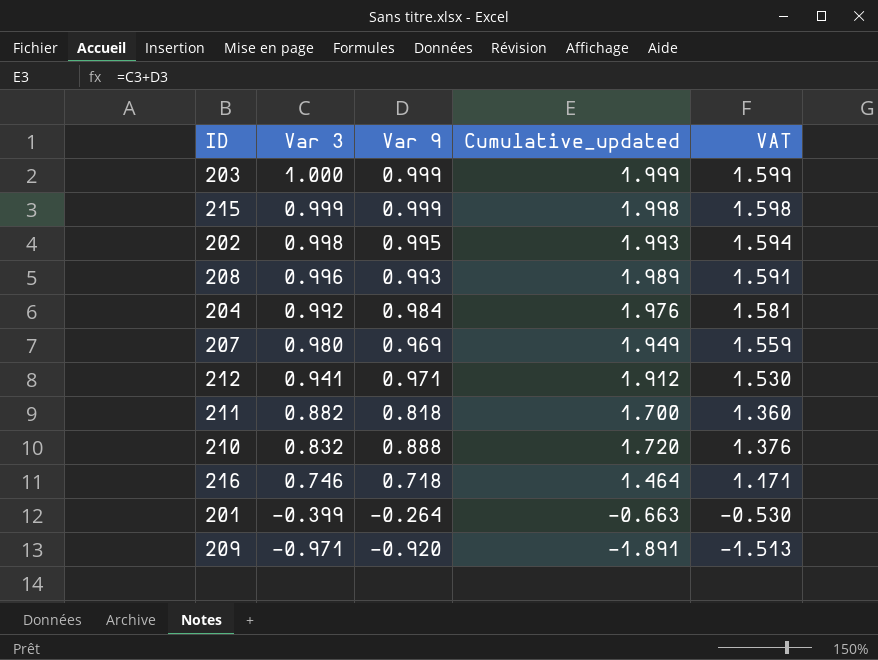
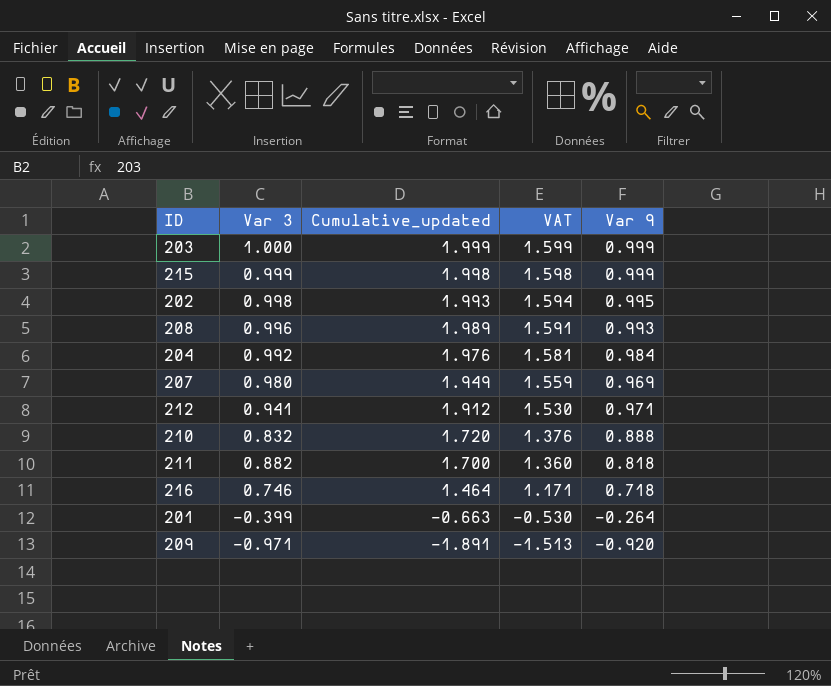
row order: Var 3 descending -> Cumulative_updated descending
column Var 9 | position: 3 -> 5

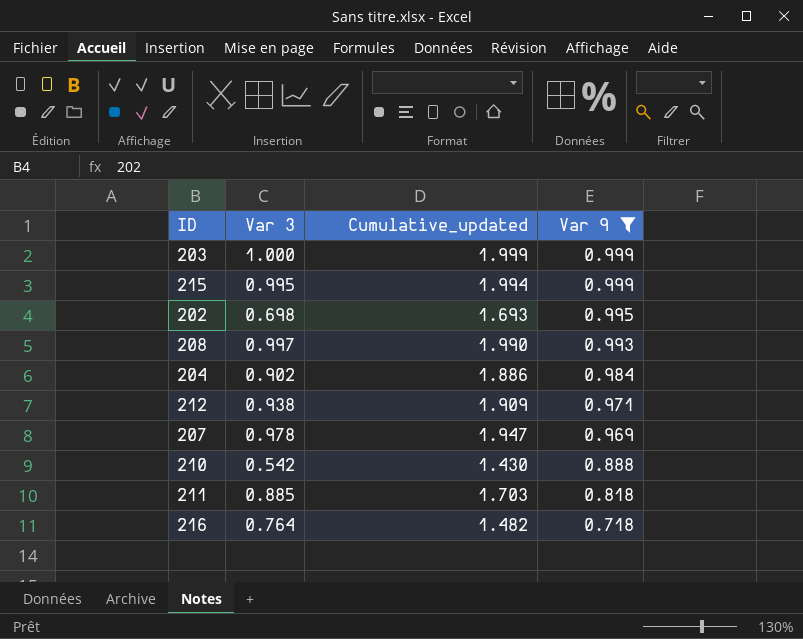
filter: none -> Var 9 >= 0.718
row order: Cumulative_updated descending -> Var 9 descending
column VAT | formula: [Cumulative_updated] * 0.8 -> none
215 | Var 3: 0.999 -> 0.995
215 | Cumulative_updated: 1.998 -> 1.994
202 | Var 3: 0.998 -> 0.698
202 | Cumulative_updated: 1.993 -> 1.693
208 | Var 3: 0.996 -> 0.997
208 | Cumulative_updated: 1.989 -> 1.990
204 | Var 3: 0.992 -> 0.902
204 | Cumulative_updated: 1.976 -> 1.886
212 | Var 3: 0.941 -> 0.938
212 | Cumulative_updated: 1.912 -> 1.909
207 | Var 3: 0.980 -> 0.978
207 | Cumulative_updated: 1.949 -> 1.947
210 | Var 3: 0.832 -> 0.542
210 | Cumulative_updated: 1.720 -> 1.430
211 | Var 3: 0.882 -> 0.885
211 | Cumulative_updated: 1.700 -> 1.703
216 | Var 3: 0.746 -> 0.764
216 | Cumulative_updated: 1.464 -> 1.482

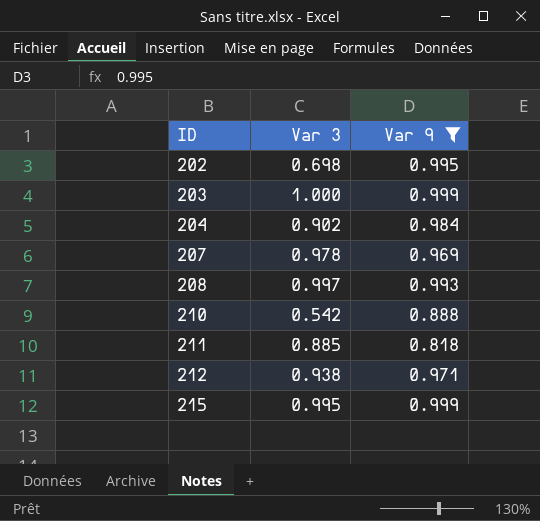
row order: Var 9 descending -> ID ascending
column Cumulative_updated | formula: [Var 3] + [Var 9] -> none
row 216: 0.764 | 1.482 | 0.718 -> none

